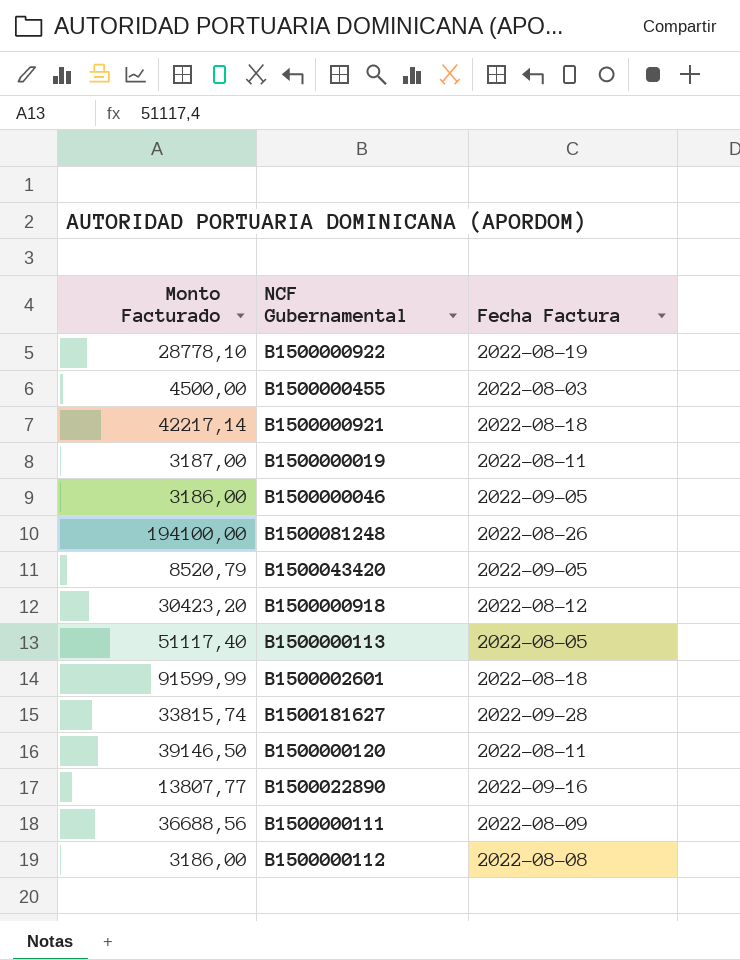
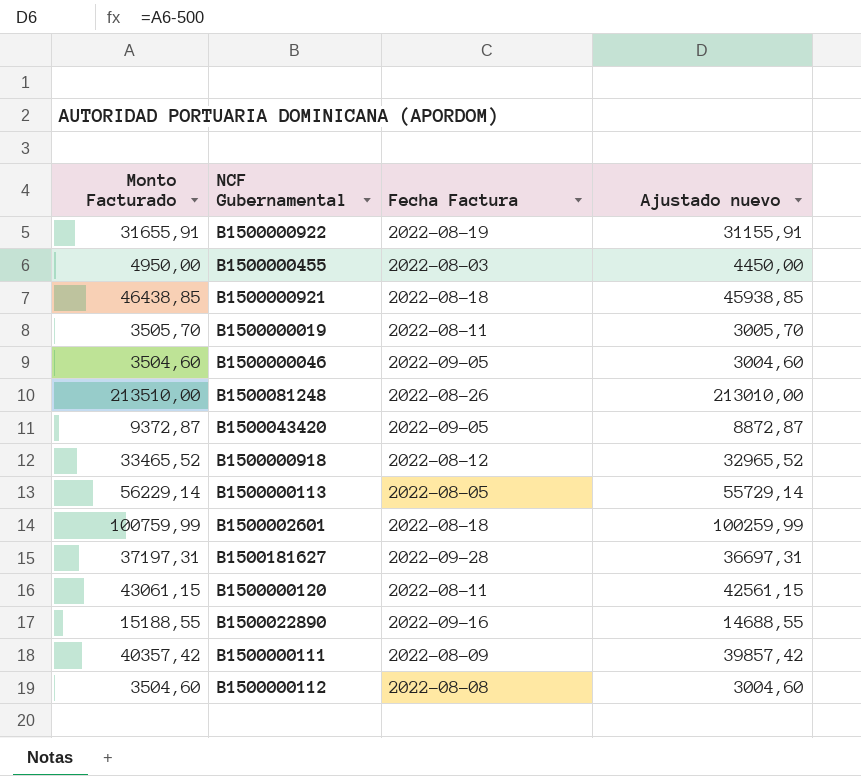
column Ajustado nuevo | formula: none -> [Monto Facturado] - 500
B1500000922 | Monto Facturado: 28778,10 -> 31655,91
B1500000455 | Monto Facturado: 4500,00 -> 4950,00
B1500000921 | Monto Facturado: 42217,14 -> 46438,85
B1500000019 | Monto Facturado: 3187,00 -> 3505,70
B1500000046 | Monto Facturado: 3186,00 -> 3504,60
B1500081248 | Monto Facturado: 194100,00 -> 213510,00
B1500043420 | Monto Facturado: 8520,79 -> 9372,87
B1500000918 | Monto Facturado: 30423,20 -> 33465,52
B1500000113 | Monto Facturado: 51117,40 -> 56229,14
B1500002601 | Monto Facturado: 91599,99 -> 100759,99
B1500181627 | Monto Facturado: 33815,74 -> 37197,31
B1500000120 | Monto Facturado: 39146,50 -> 43061,15
B1500022890 | Monto Facturado: 13807,77 -> 15188,55
B1500000111 | Monto Facturado: 36688,56 -> 40357,42
B1500000112 | Monto Facturado: 3186,00 -> 3504,60

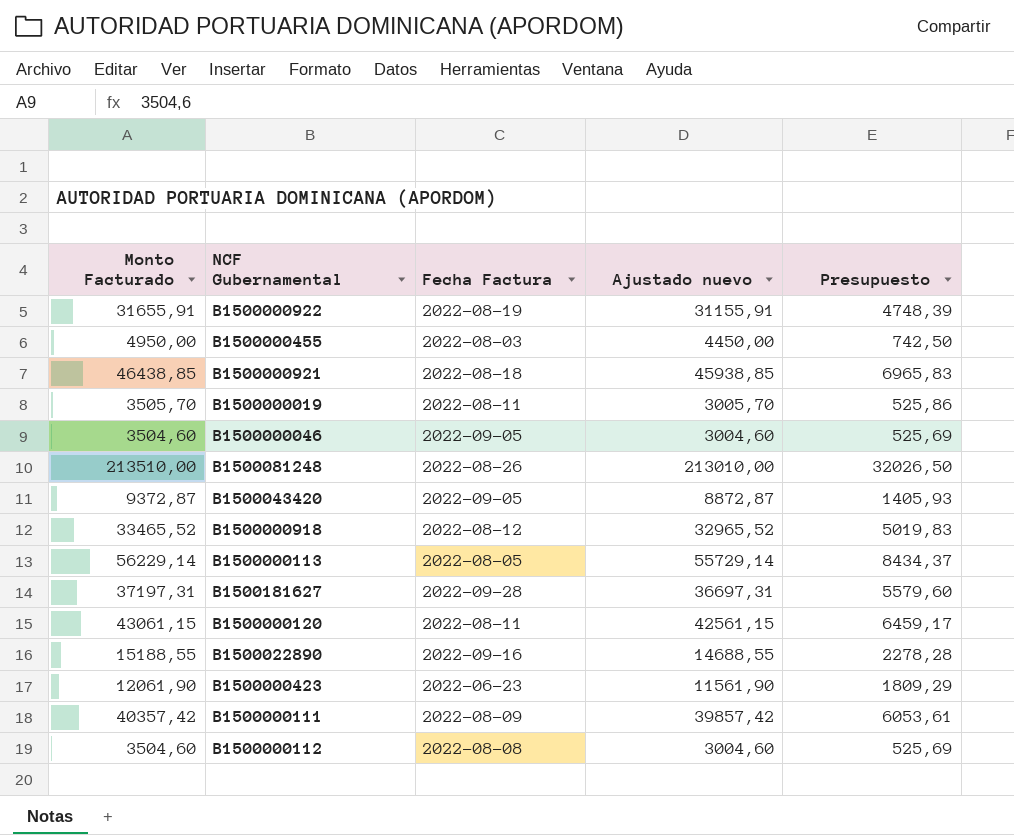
column Presupuesto | formula: none -> [Monto Facturado] * 0,15
row B1500002601: 100759,99 | 2022-08-18 | 100259,99 -> none
row B1500000423: none -> 12061,90 | 2022-06-23 | 11561,90 | 1809,29

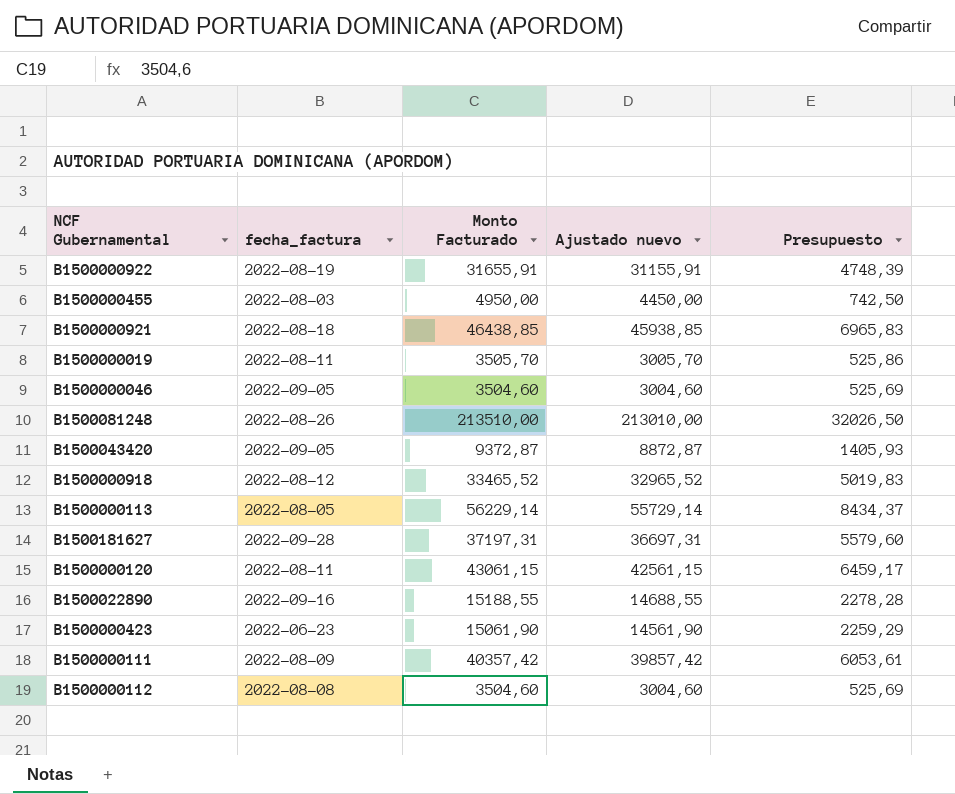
column name: Fecha Factura -> fecha_factura
column Monto Facturado | position: 1 -> 3
B1500000423 | Monto Facturado: 12061,90 -> 15061,90
B1500000423 | Ajustado nuevo: 11561,90 -> 14561,90
B1500000423 | Presupuesto: 1809,29 -> 2259,29

